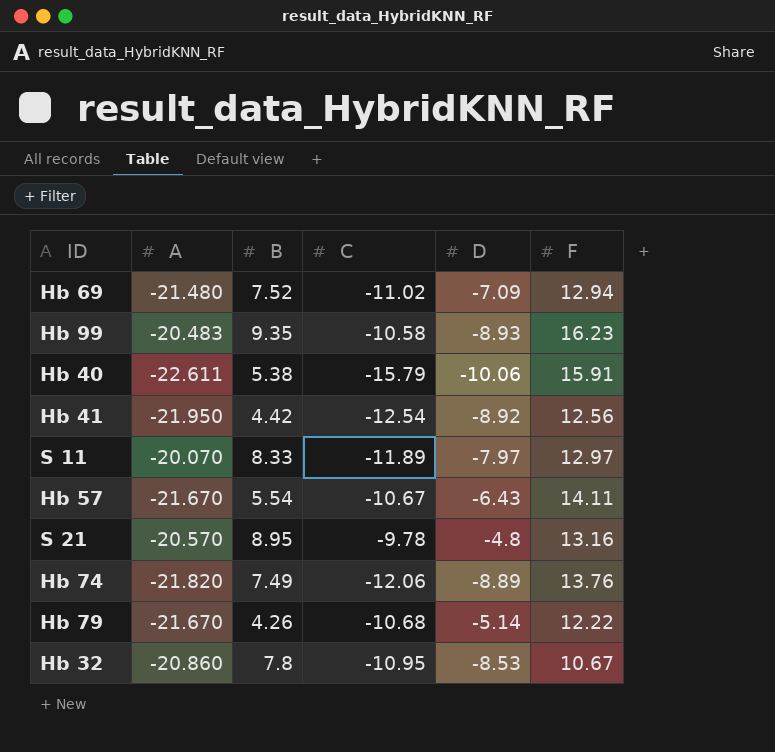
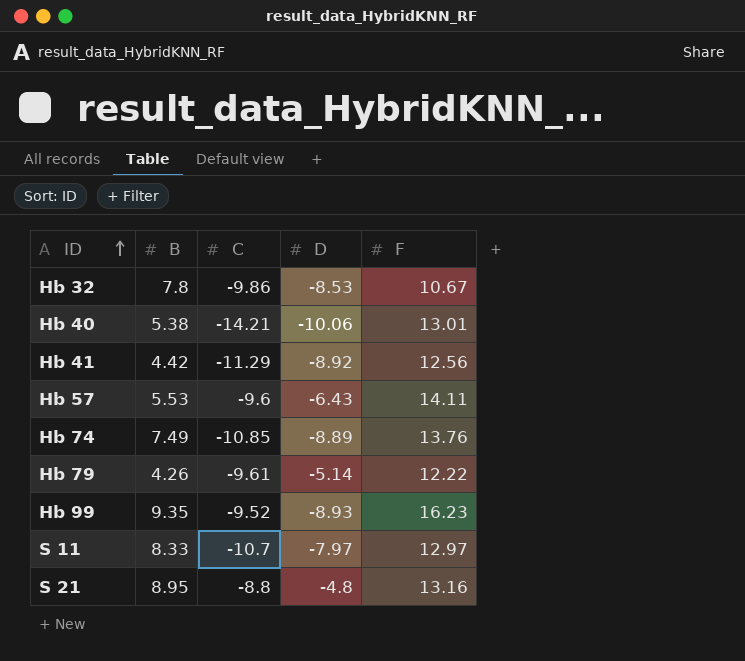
row order: none -> ID ascending
column A | position: 2 -> none
row Hb 69: -21.480 | 7.52 | -11.02 | -7.09 | 12.94 -> none
Hb 32 | C: -10.95 -> -9.86
Hb 40 | C: -15.79 -> -14.21
Hb 40 | F: 15.91 -> 13.01
Hb 41 | C: -12.54 -> -11.29
Hb 57 | B: 5.54 -> 5.53
Hb 57 | C: -10.67 -> -9.6
Hb 74 | C: -12.06 -> -10.85
Hb 79 | C: -10.68 -> -9.61
Hb 99 | C: -10.58 -> -9.52
S 11 | C: -11.89 -> -10.7
S 21 | C: -9.78 -> -8.8

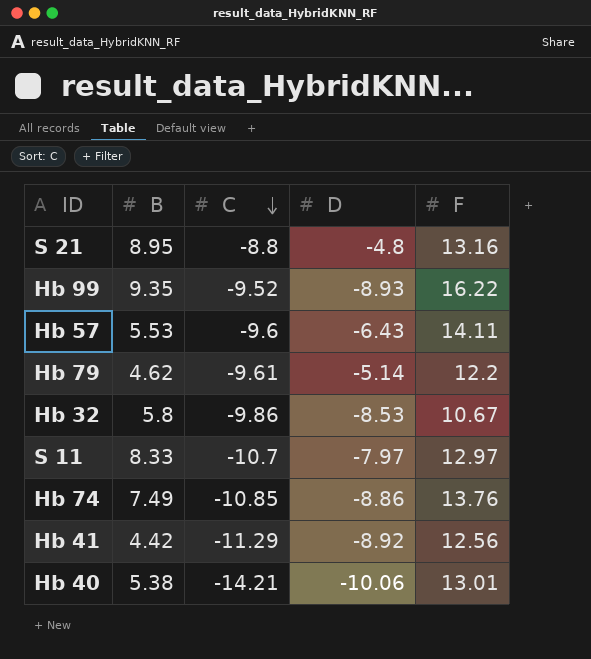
row order: ID ascending -> C descending
Hb 99 | F: 16.23 -> 16.22
Hb 79 | B: 4.26 -> 4.62
Hb 79 | F: 12.22 -> 12.2
Hb 32 | B: 7.8 -> 5.8
Hb 74 | D: -8.89 -> -8.86

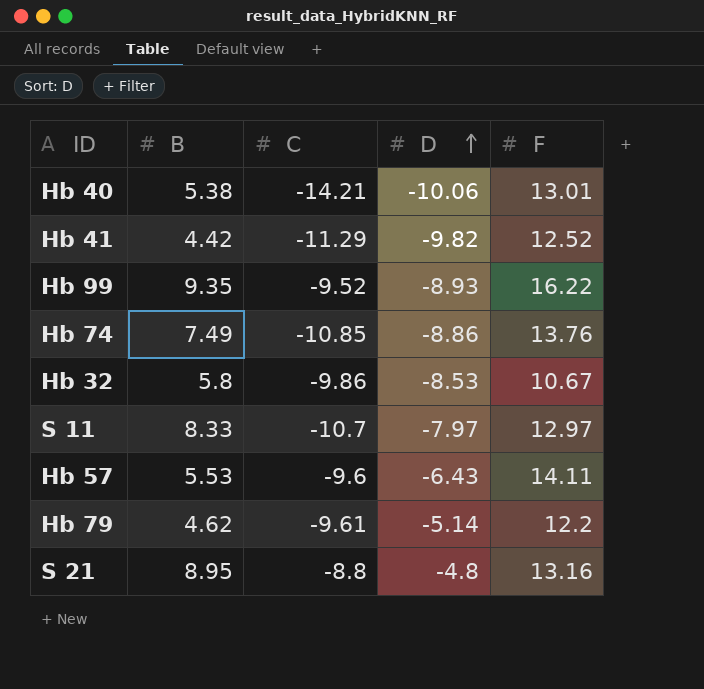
row order: C descending -> D ascending
Hb 41 | D: -8.92 -> -9.82
Hb 41 | F: 12.56 -> 12.52

